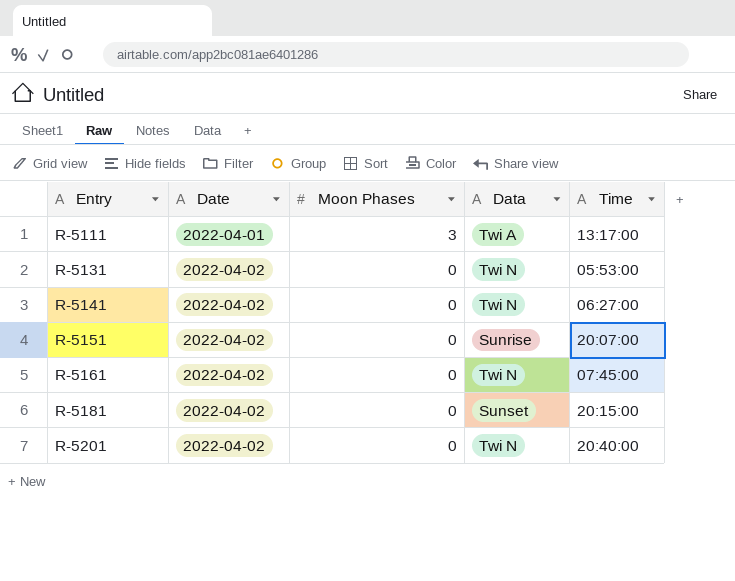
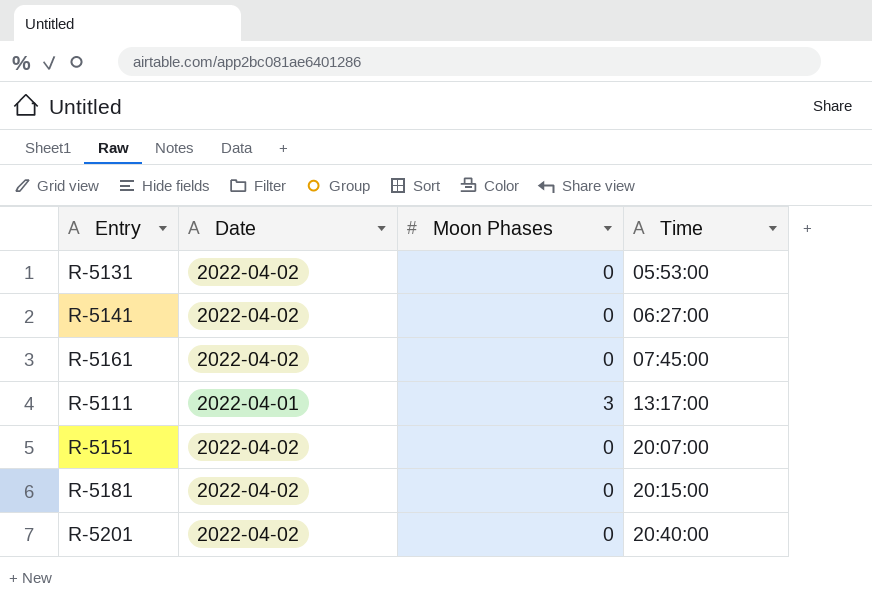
row order: Entry ascending -> Time ascending
column Data | position: 4 -> none

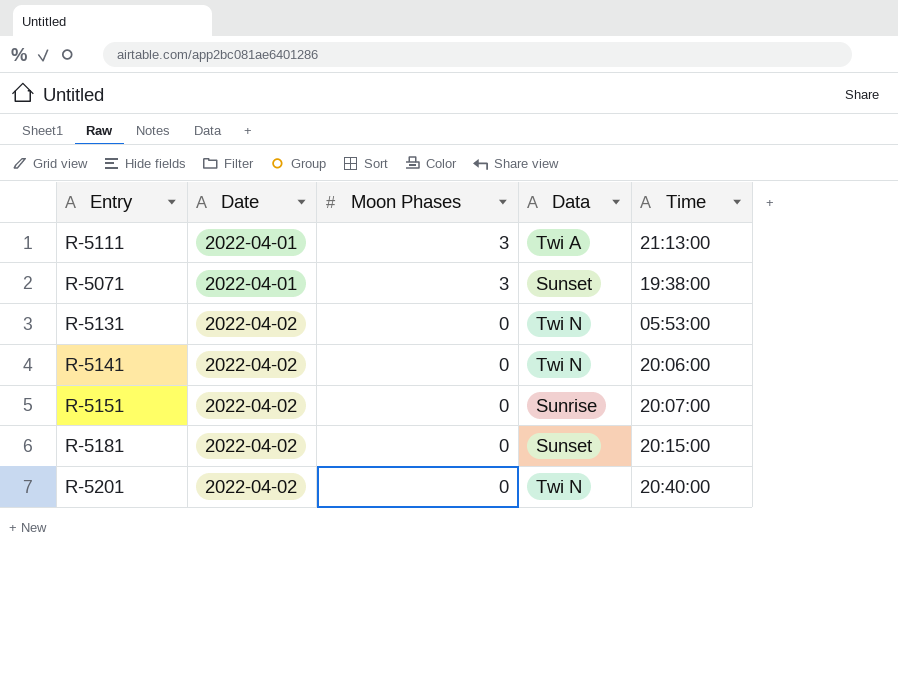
row order: Time ascending -> Date ascending
column Data | position: none -> 4
row R-5161: 2022-04-02 | 0 | 07:45:00 -> none
R-5111 | Time: 13:17:00 -> 21:13:00
row R-5071: none -> 2022-04-01 | 3 | Sunset | 19:38:00
R-5141 | Time: 06:27:00 -> 20:06:00

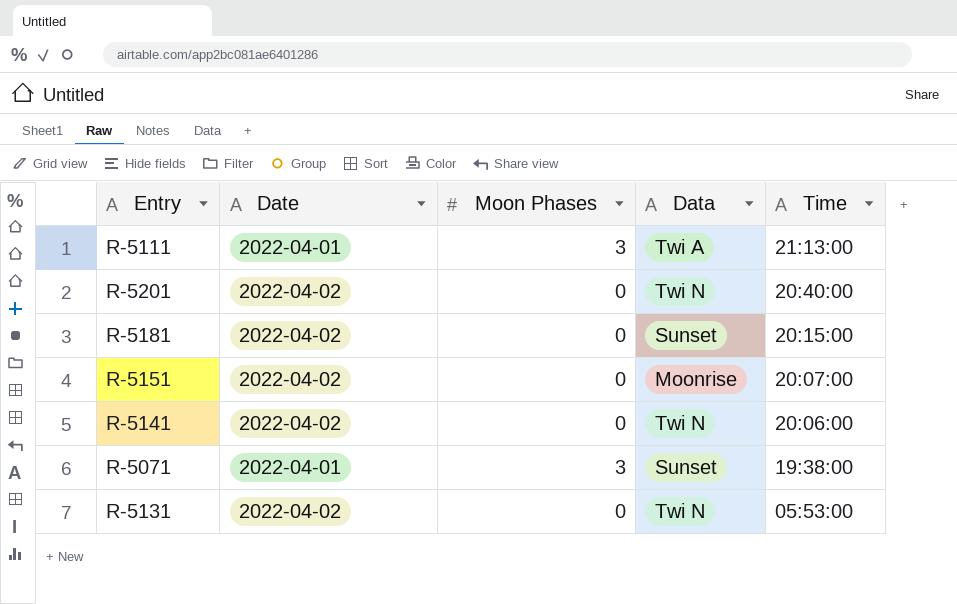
row order: Date ascending -> Time descending
R-5151 | Data: Sunrise -> Moonrise

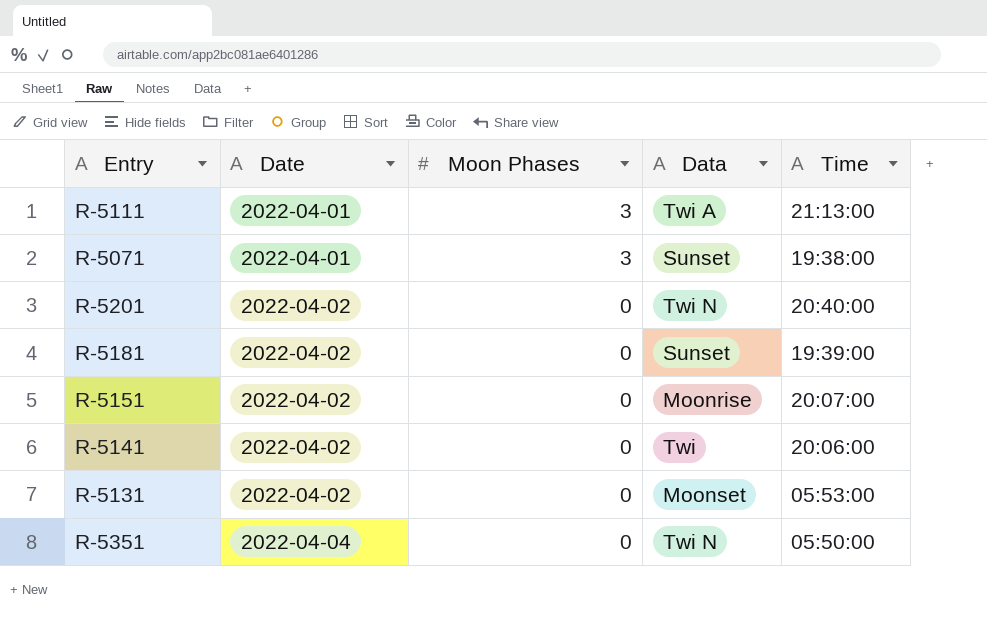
row order: Time descending -> Date ascending
R-5181 | Time: 20:15:00 -> 19:39:00
R-5141 | Data: Twi N -> Twi
R-5131 | Data: Twi N -> Moonset
row R-5351: none -> 2022-04-04 | 0 | Twi N | 05:50:00

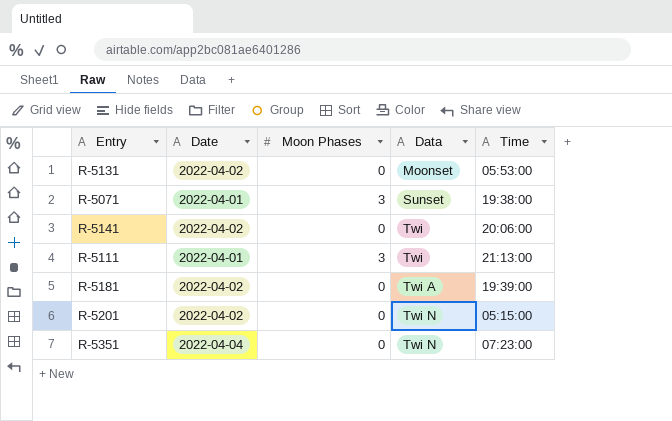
row order: Date ascending -> Data ascending
row R-5151: 2022-04-02 | 0 | Moonrise | 20:07:00 -> none
R-5111 | Data: Twi A -> Twi
R-5181 | Data: Sunset -> Twi A
R-5201 | Time: 20:40:00 -> 05:15:00
R-5351 | Time: 05:50:00 -> 07:23:00

